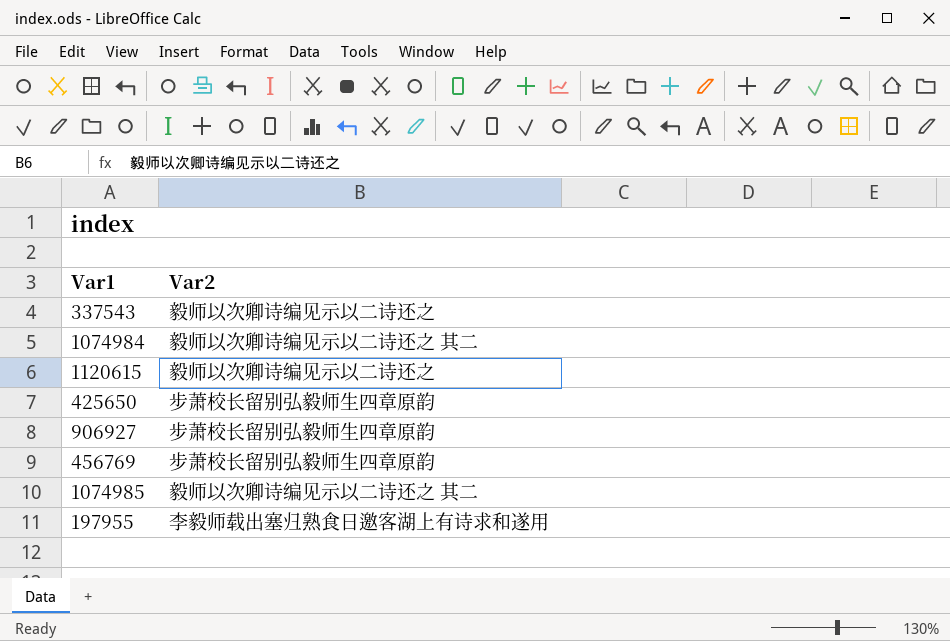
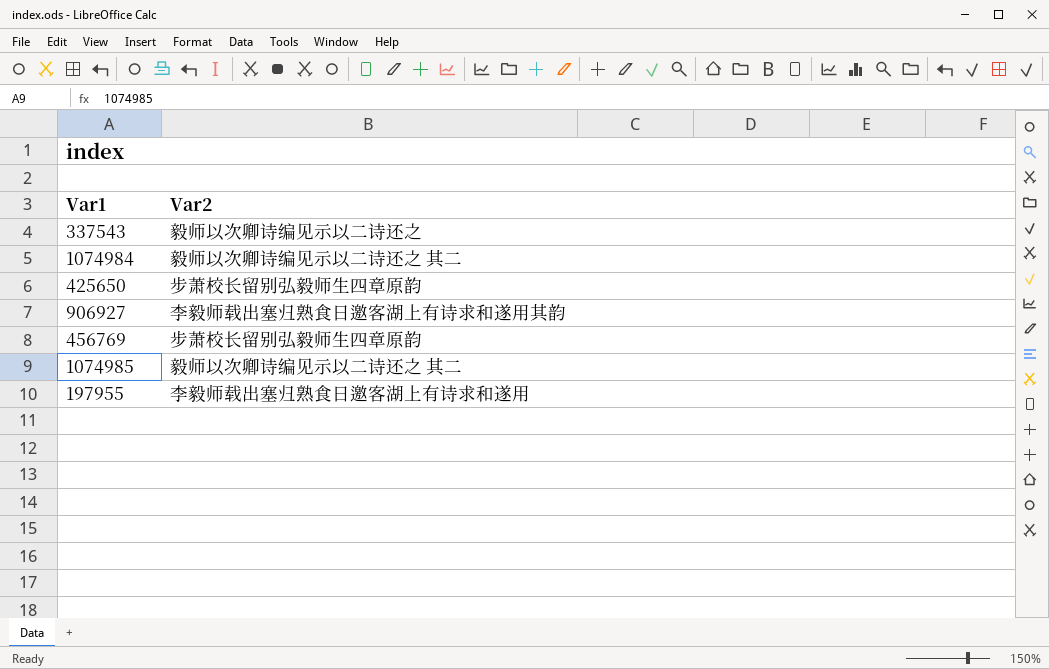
row 1120615: 毅师以次卿诗编见示以二诗还之 -> none
906927 | Var2: 步萧校长留别弘毅师生四章原韵 -> 李毅师载出塞归熟食日邀客湖上有诗求和遂用其韵

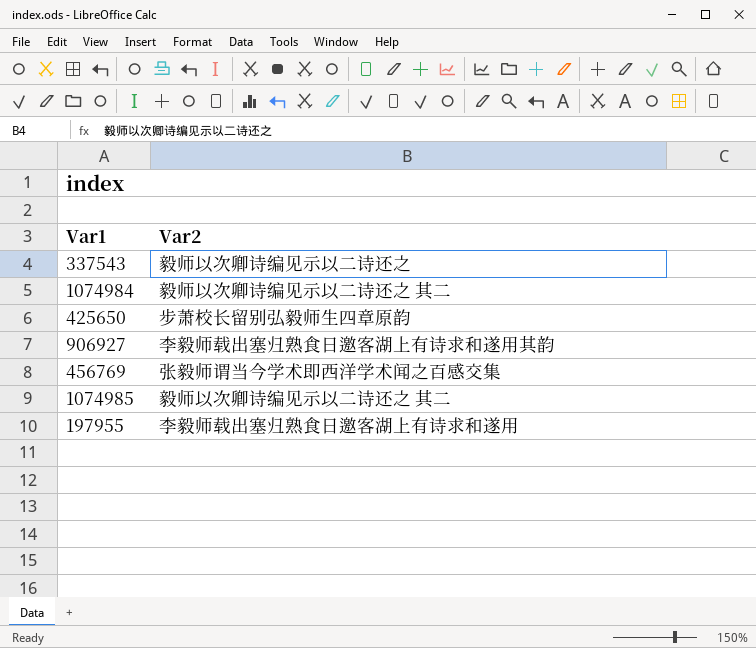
456769 | Var2: 步萧校长留别弘毅师生四章原韵 -> 张毅师谓当今学术即西洋学术闻之百感交集

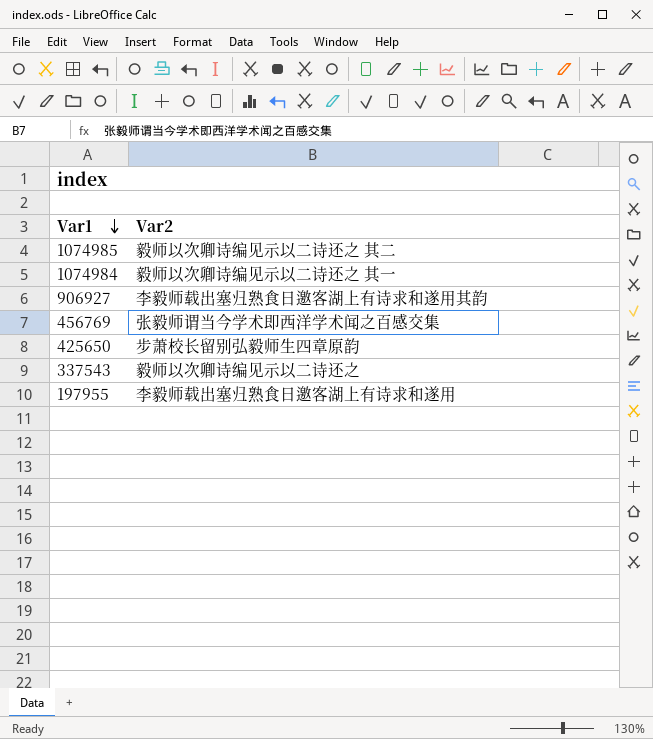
row order: none -> Var1 descending
1074984 | Var2: 毅师以次卿诗编见示以二诗还之 其二 -> 毅师以次卿诗编见示以二诗还之 其一

